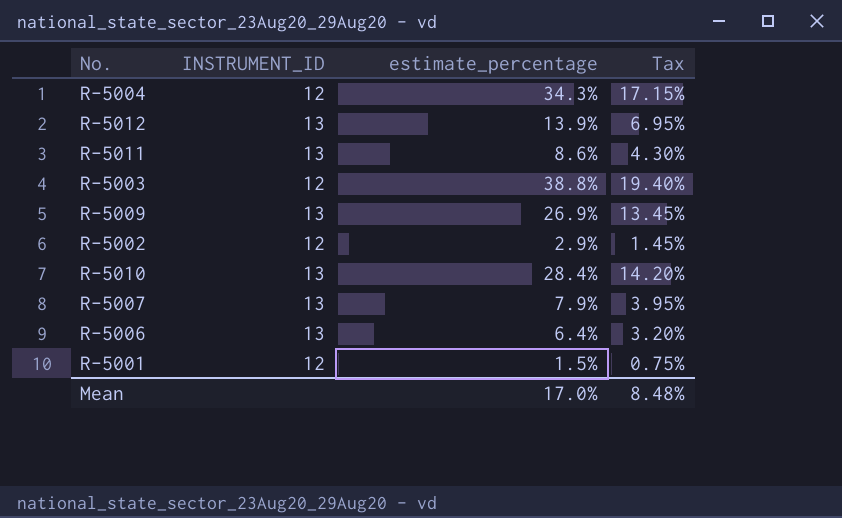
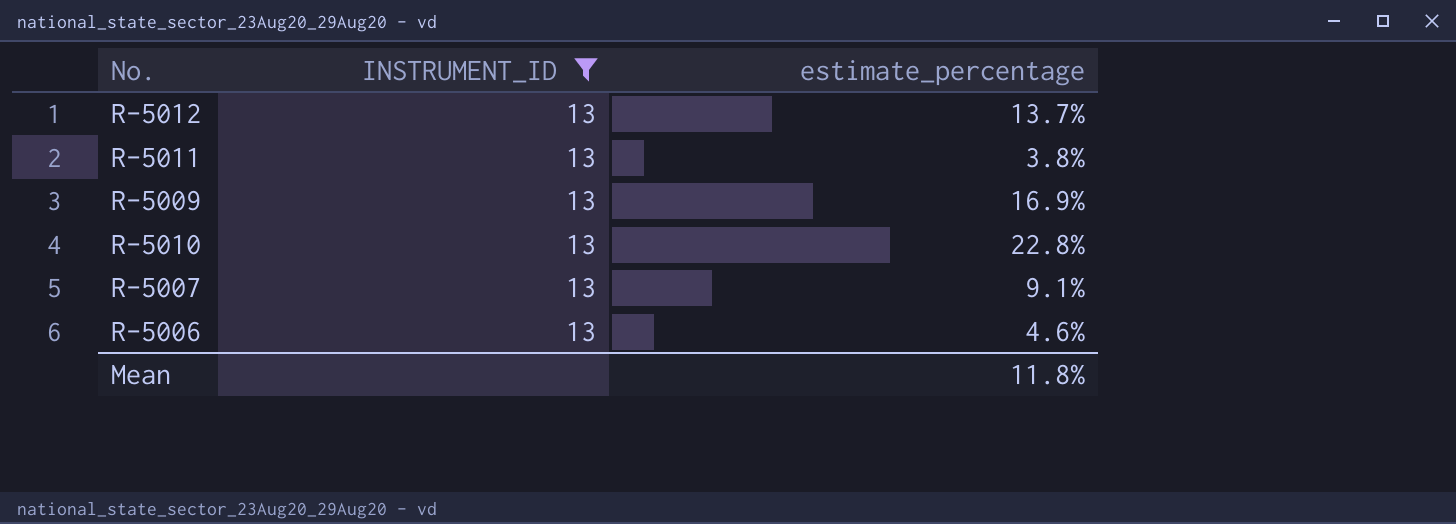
filter: none -> INSTRUMENT_ID = 13
column Tax | formula: [estimate_percentage] * 0.5 -> none
R-5012 | estimate_percentage: 13.9% -> 13.7%
R-5011 | estimate_percentage: 8.6% -> 3.8%
R-5009 | estimate_percentage: 26.9% -> 16.9%
R-5010 | estimate_percentage: 28.4% -> 22.8%
R-5007 | estimate_percentage: 7.9% -> 9.1%
R-5006 | estimate_percentage: 6.4% -> 4.6%
Mean | estimate_percentage: 17.0% -> 11.8%

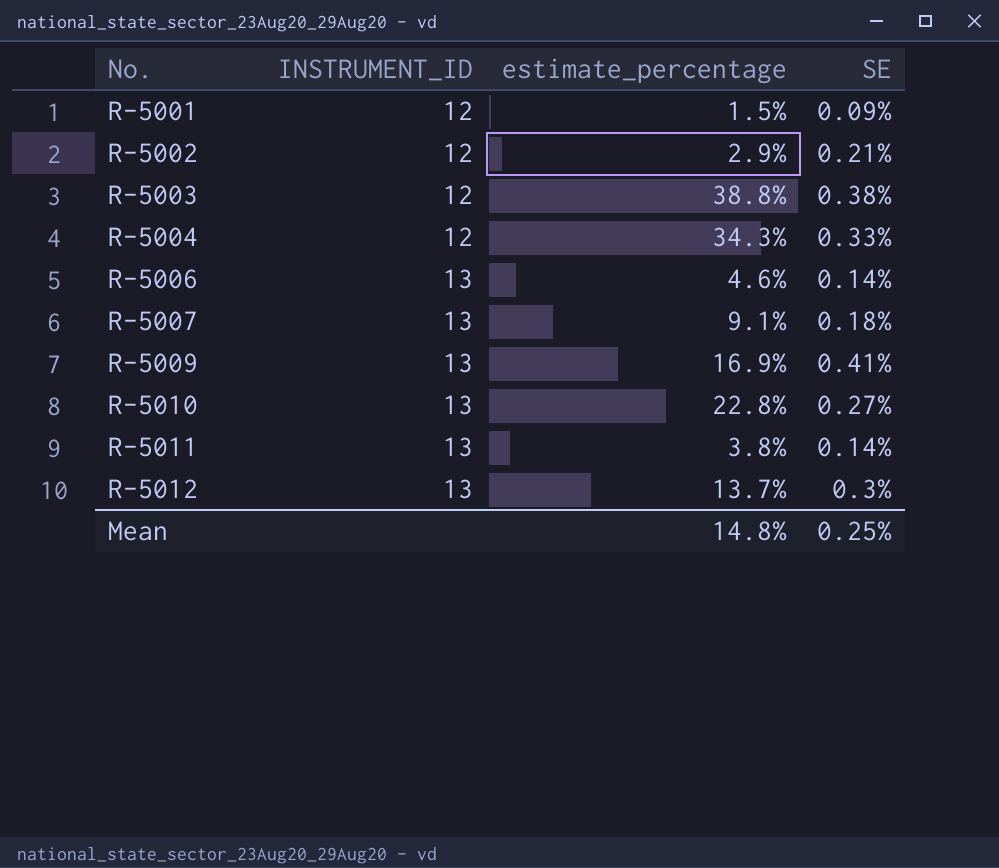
filter: INSTRUMENT_ID = 13 -> none
row order: none -> No. ascending
column SE | position: none -> 4
Mean | estimate_percentage: 11.8% -> 14.8%

